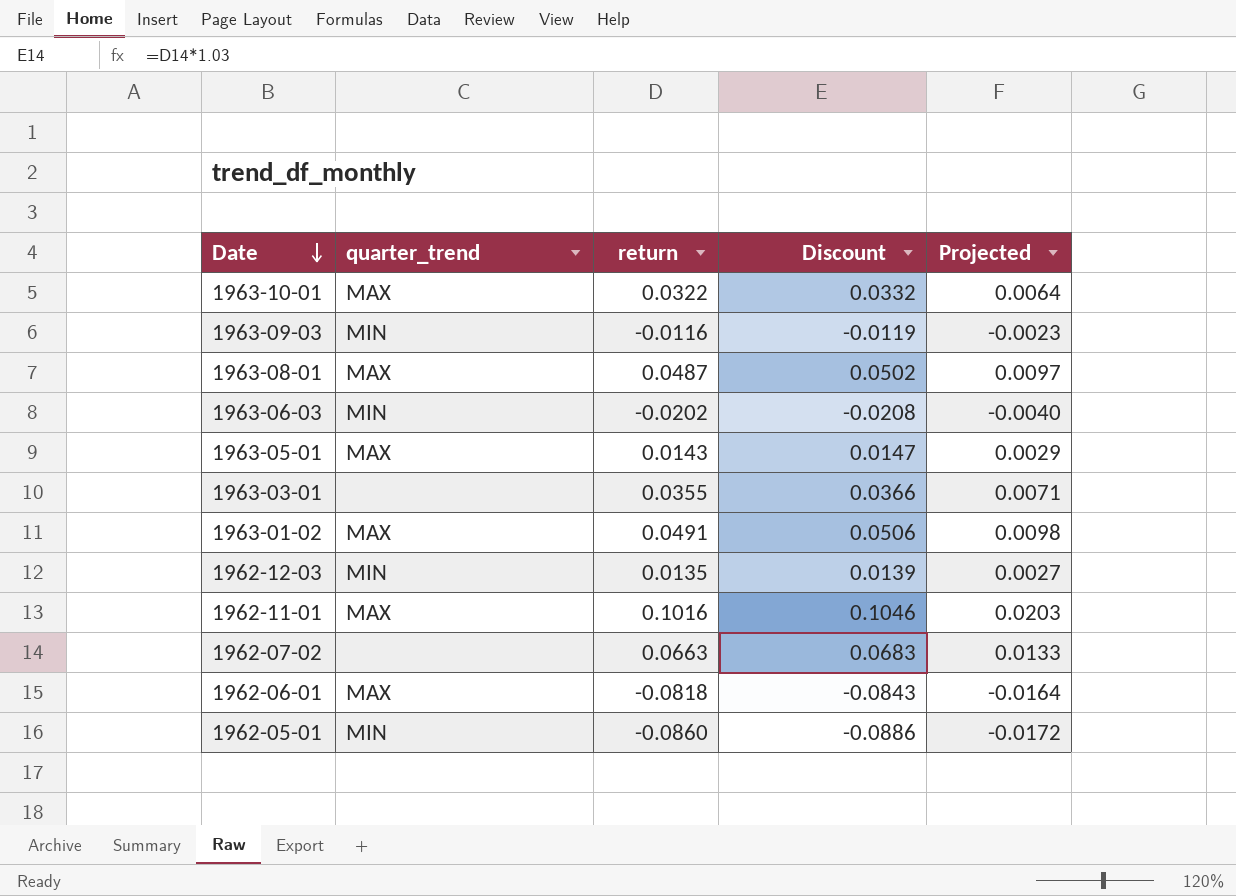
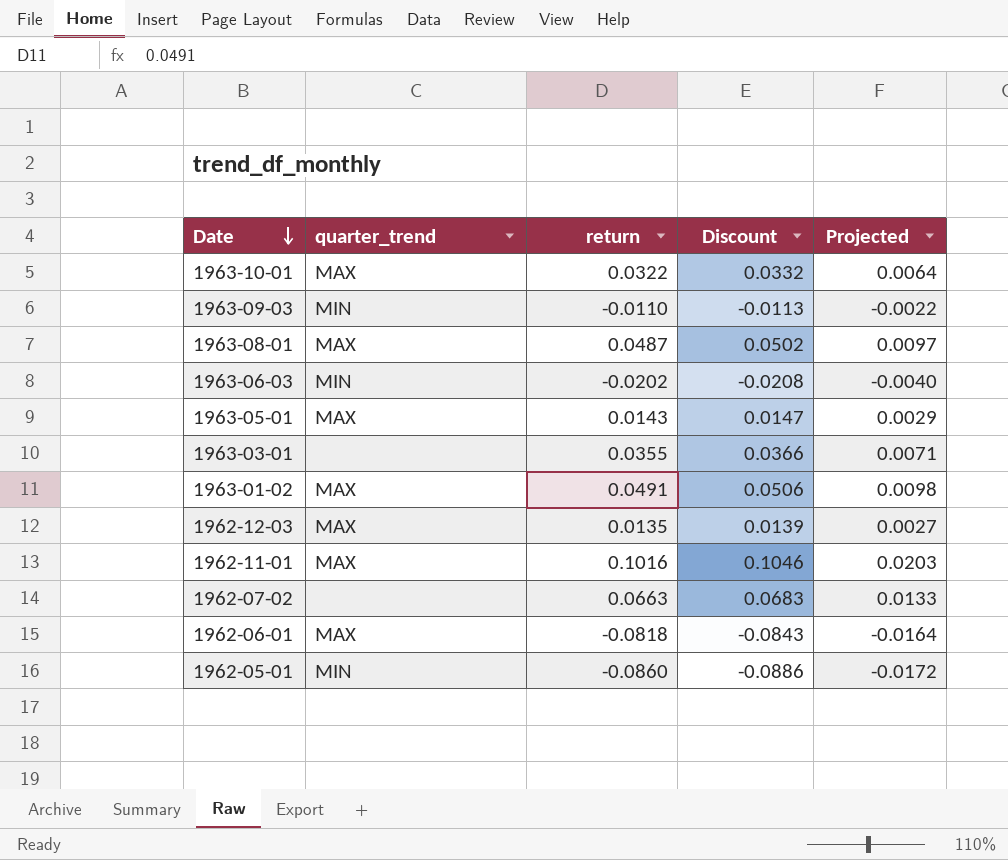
1963-09-03 | return: -0.0116 -> -0.0110
1963-09-03 | Discount: -0.0119 -> -0.0113
1963-09-03 | Projected: -0.0023 -> -0.0022
1962-12-03 | quarter_trend: MIN -> MAX

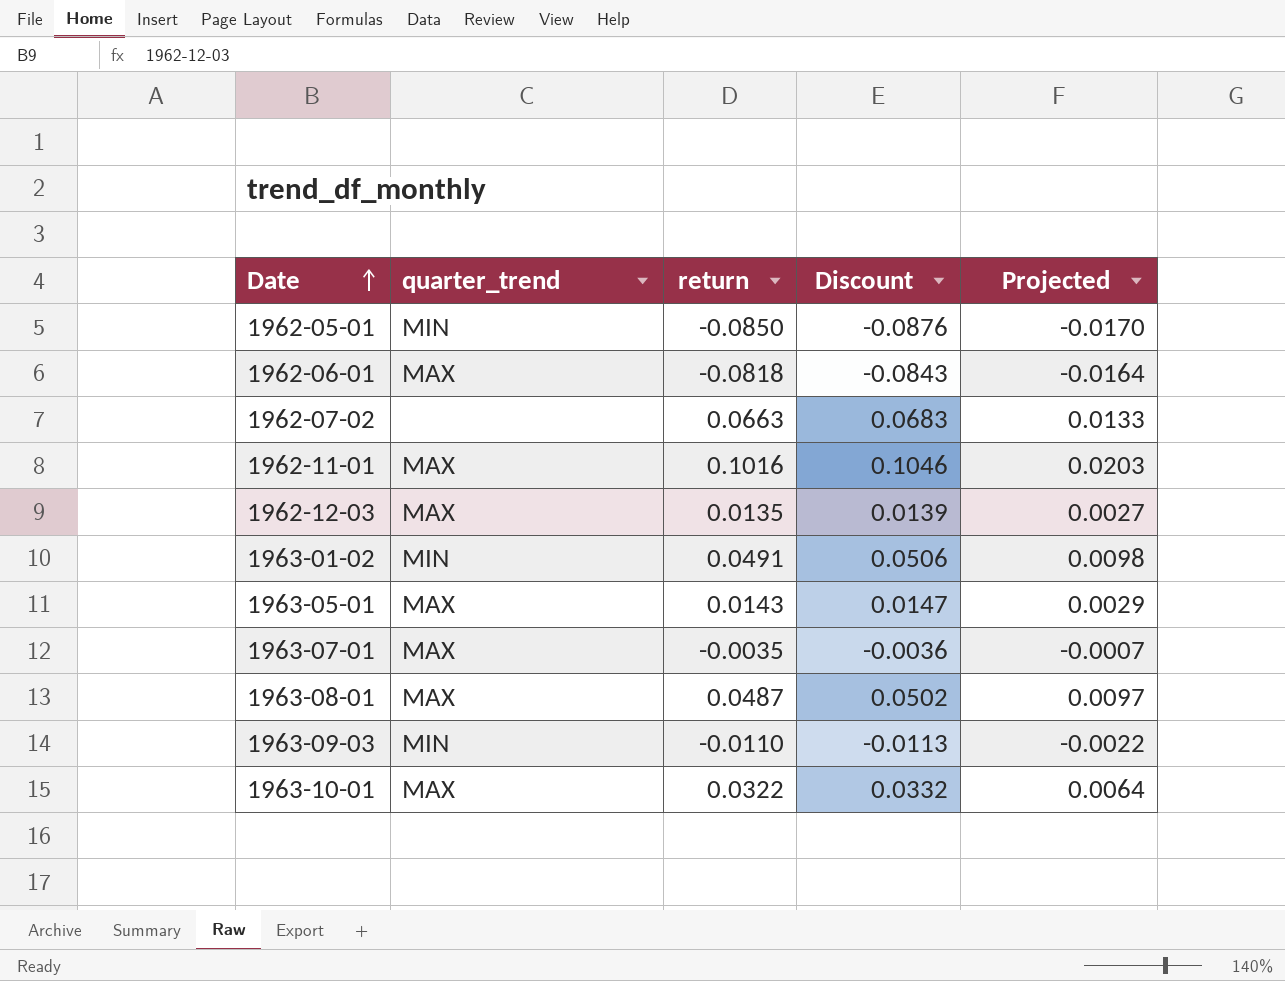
row order: Date descending -> Date ascending
row 1963-06-03: MIN | -0.0202 | -0.0208 | -0.0040 -> none
row 1963-03-01: none | 0.0355 | 0.0366 | 0.0071 -> none
1962-05-01 | return: -0.0860 -> -0.0850
1962-05-01 | Discount: -0.0886 -> -0.0876
1962-05-01 | Projected: -0.0172 -> -0.0170
1963-01-02 | quarter_trend: MAX -> MIN
row 1963-07-01: none -> MAX | -0.0035 | -0.0036 | -0.0007

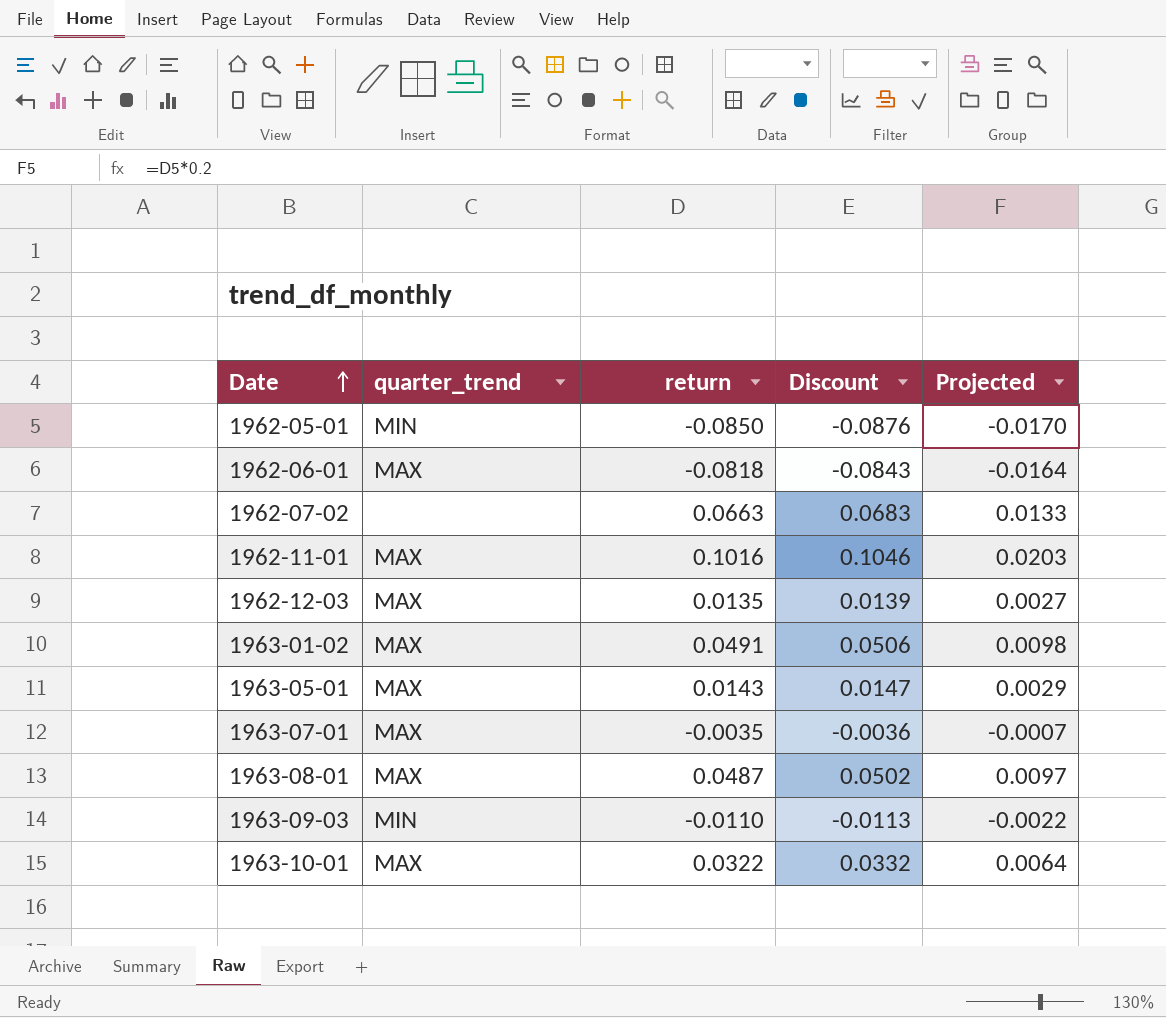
1963-01-02 | quarter_trend: MIN -> MAX

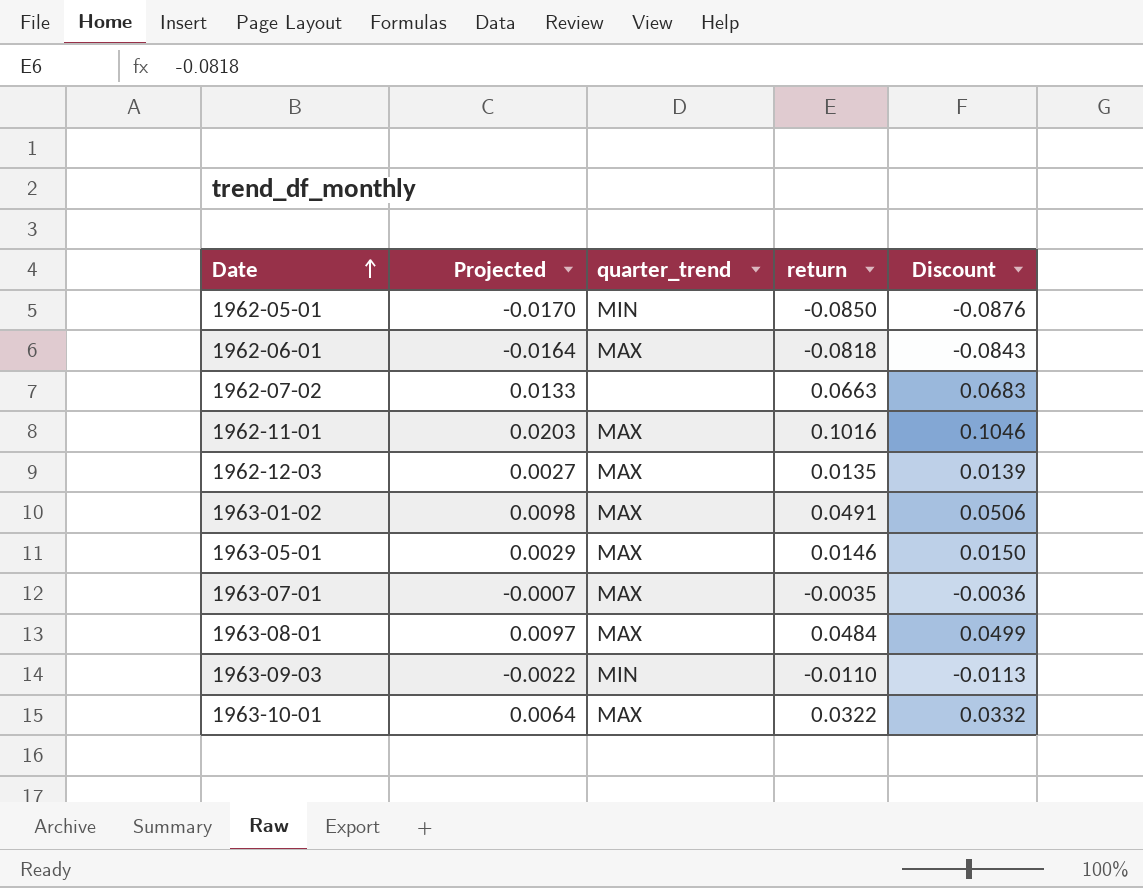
column Projected | position: 5 -> 2
1963-05-01 | return: 0.0143 -> 0.0146
1963-05-01 | Discount: 0.0147 -> 0.0150
1963-08-01 | return: 0.0487 -> 0.0484
1963-08-01 | Discount: 0.0502 -> 0.0499

